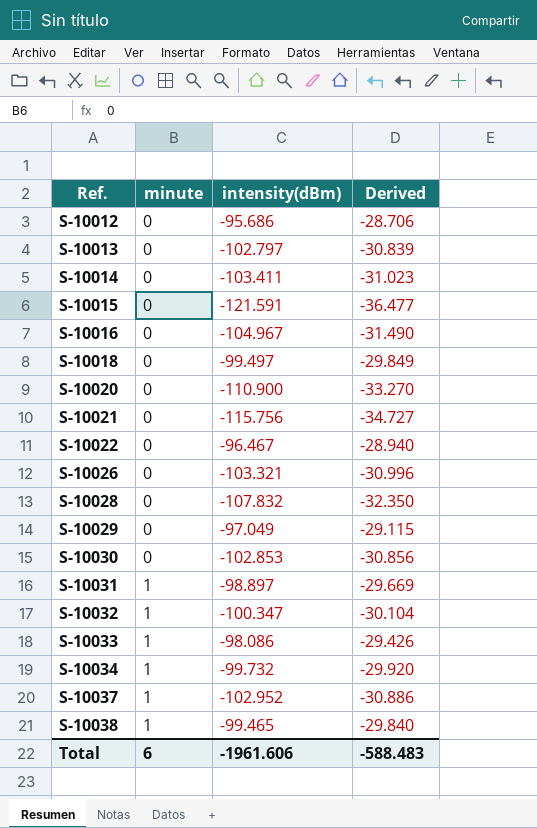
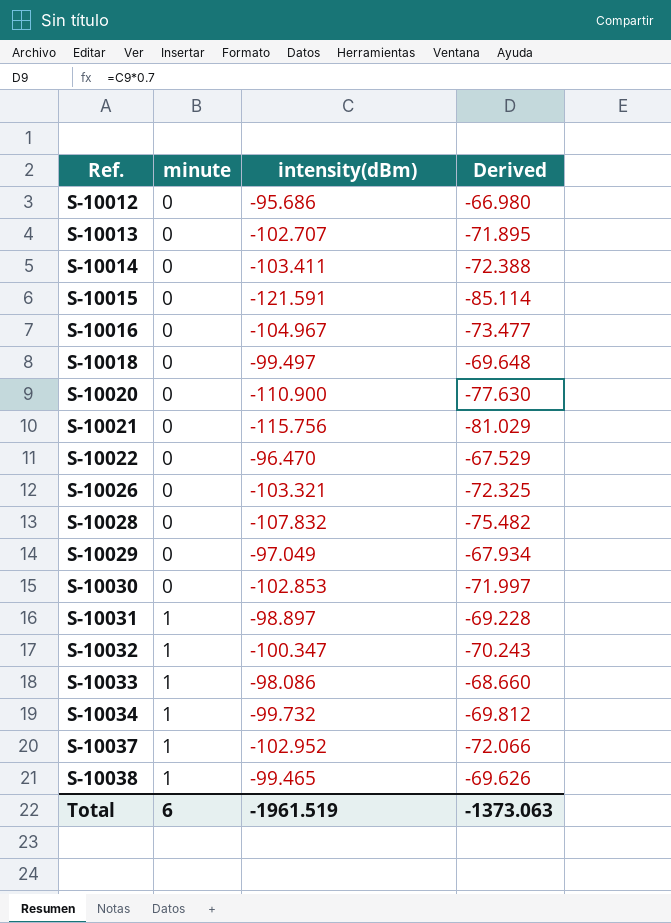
column Derived | formula: [intensity(dBm)] * 0.3 -> [intensity(dBm)] * 0.7
S-10013 | intensity(dBm): -102.797 -> -102.707
S-10022 | intensity(dBm): -96.467 -> -96.470
Total | intensity(dBm): -1961.606 -> -1961.519
Total | Derived: -588.483 -> -1373.063

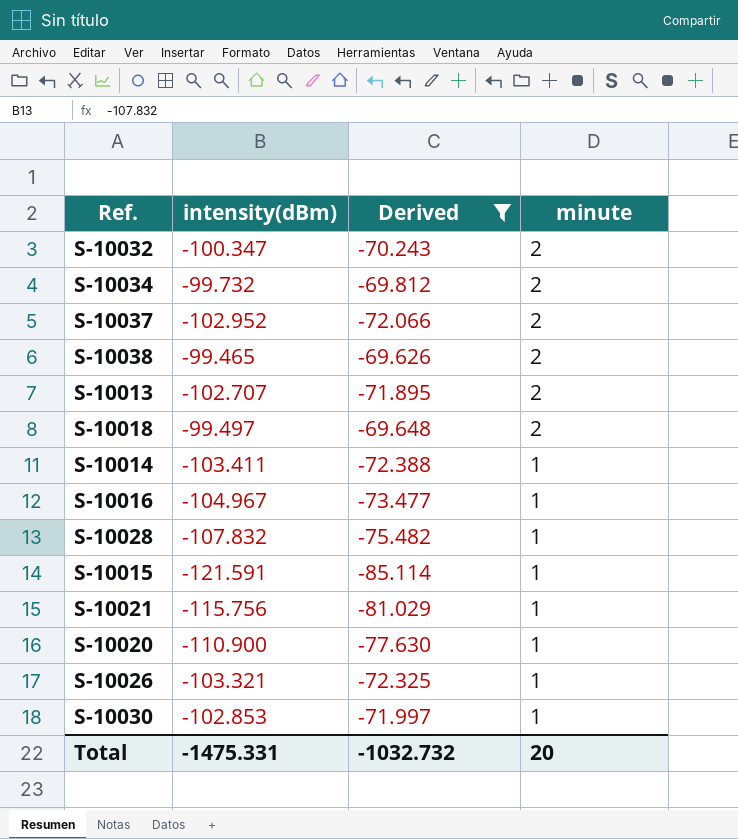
filter: none -> Derived <= -69.626
row order: Ref. ascending -> minute descending
column minute | position: 2 -> 4
S-10032 | minute: 1 -> 2
S-10034 | minute: 1 -> 2
S-10037 | minute: 1 -> 2
S-10038 | minute: 1 -> 2
S-10013 | minute: 0 -> 2
S-10018 | minute: 0 -> 2
S-10014 | minute: 0 -> 1
S-10016 | minute: 0 -> 1
S-10028 | minute: 0 -> 1
S-10015 | minute: 0 -> 1
S-10021 | minute: 0 -> 1
S-10020 | minute: 0 -> 1
S-10026 | minute: 0 -> 1
S-10030 | minute: 0 -> 1
Total | intensity(dBm): -1961.519 -> -1475.331
Total | Derived: -1373.063 -> -1032.732
Total | minute: 6 -> 20

